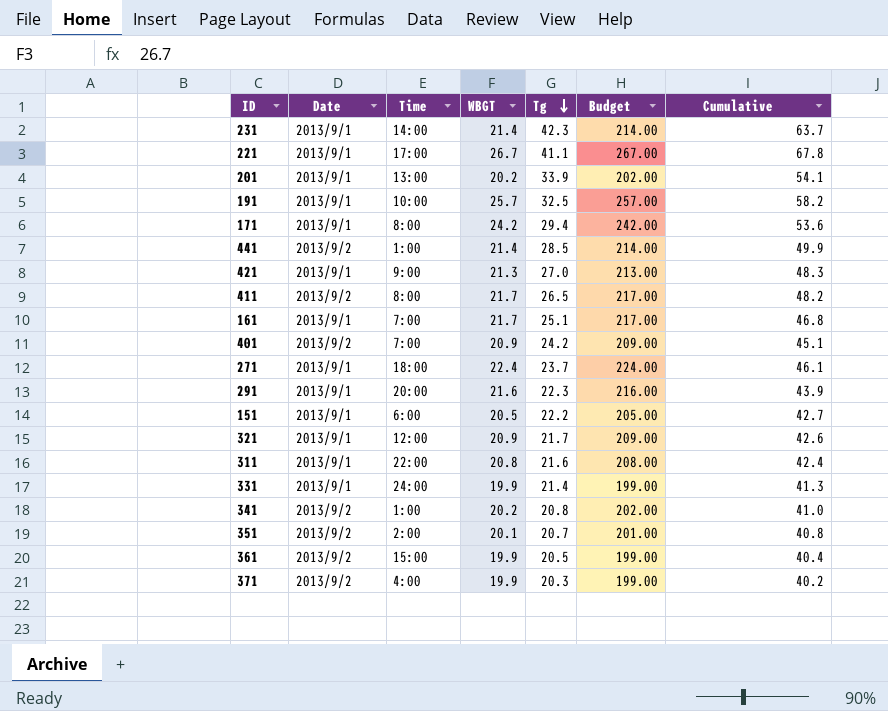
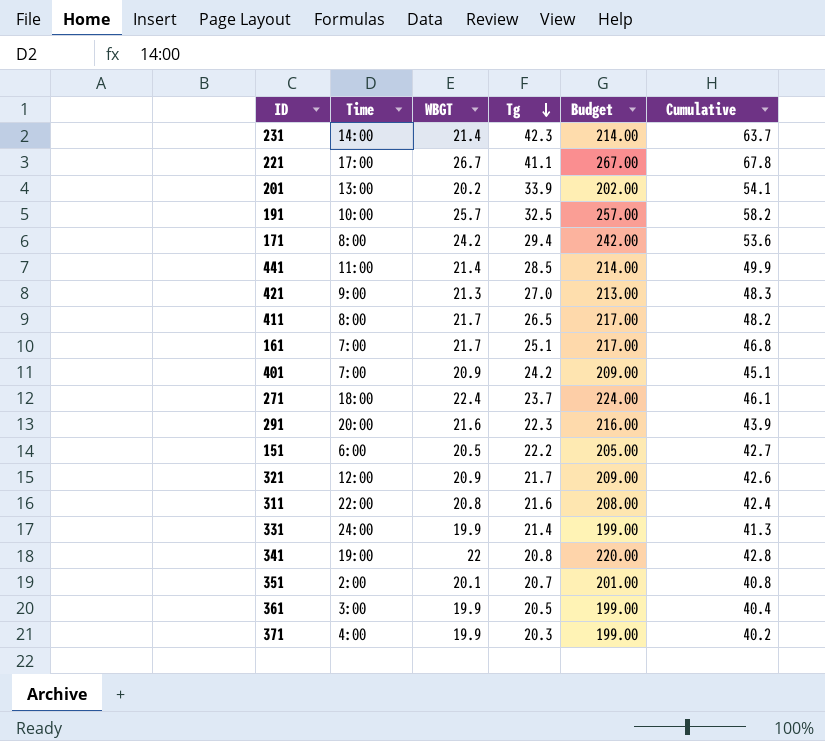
column Date | position: 2 -> none
441 | Time: 1:00 -> 11:00
341 | Time: 1:00 -> 19:00
341 | WBGT: 20.2 -> 22
341 | Budget: 202.00 -> 220.00
341 | Cumulative: 41.0 -> 42.8
361 | Time: 15:00 -> 3:00

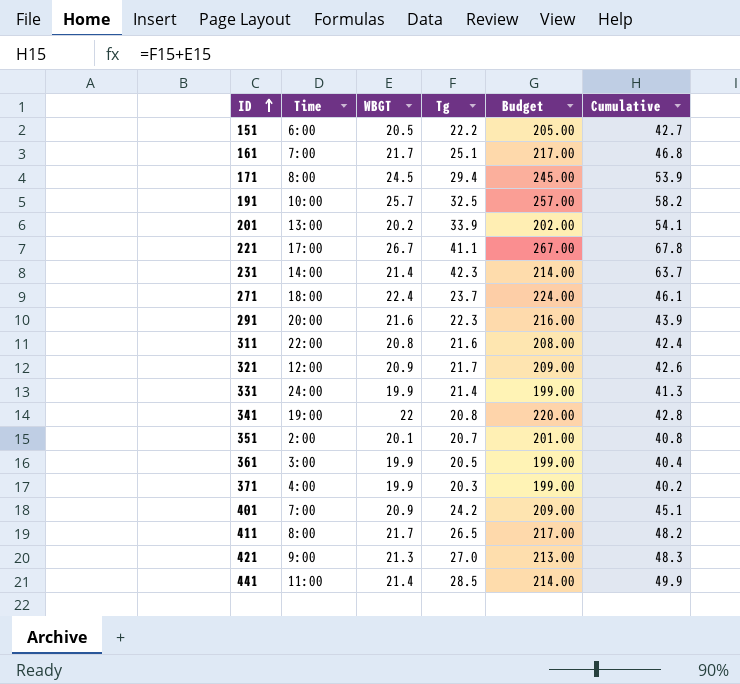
row order: Tg descending -> ID ascending
171 | WBGT: 24.2 -> 24.5
171 | Budget: 242.00 -> 245.00
171 | Cumulative: 53.6 -> 53.9

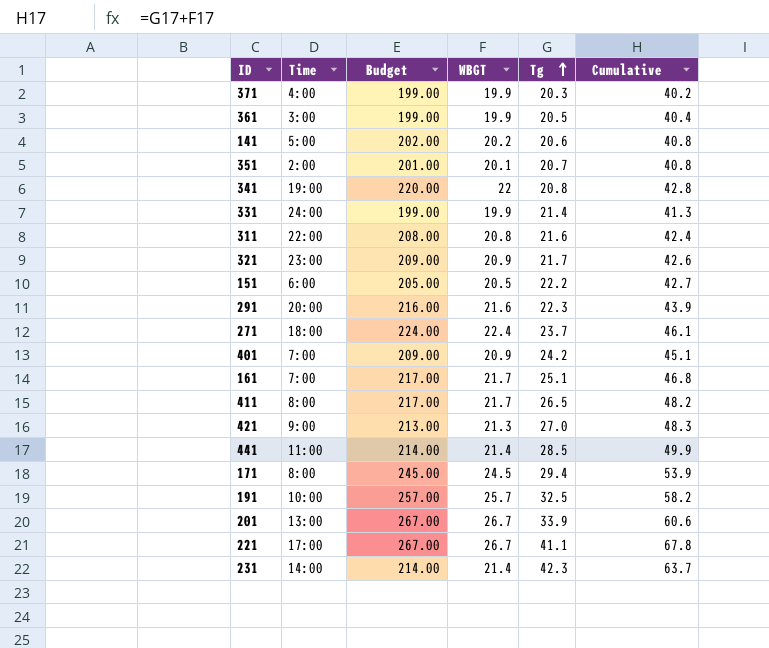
row order: ID ascending -> Tg ascending
column Budget | position: 5 -> 3
row 141: none -> 5:00 | 202.00 | 20.2 | 20.6 | 40.8
321 | Time: 12:00 -> 23:00
201 | Budget: 202.00 -> 267.00
201 | WBGT: 20.2 -> 26.7
201 | Cumulative: 54.1 -> 60.6

